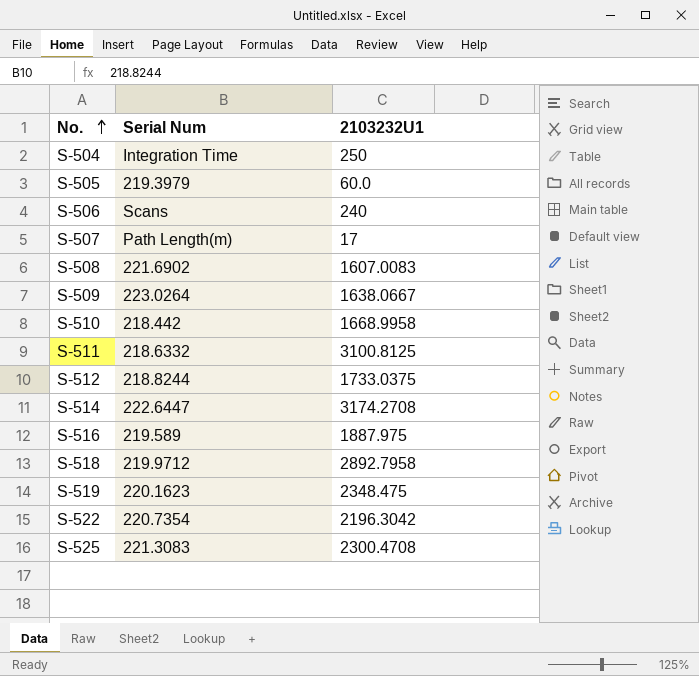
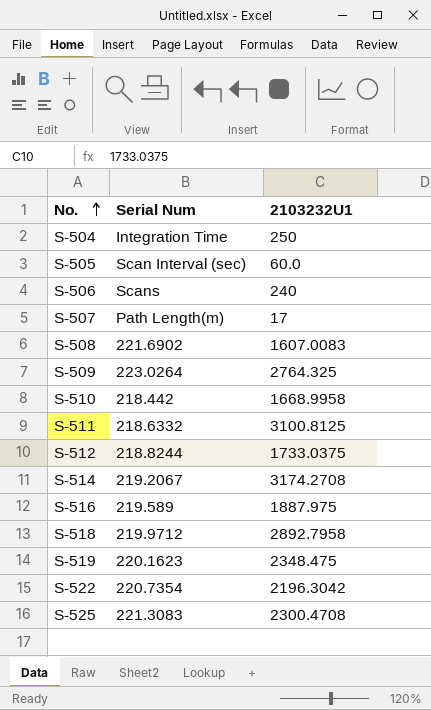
S-505 | Serial Num: 219.3979 -> Scan Interval (sec)
S-509 | 2103232U1: 1638.0667 -> 2764.325
S-514 | Serial Num: 222.6447 -> 219.2067

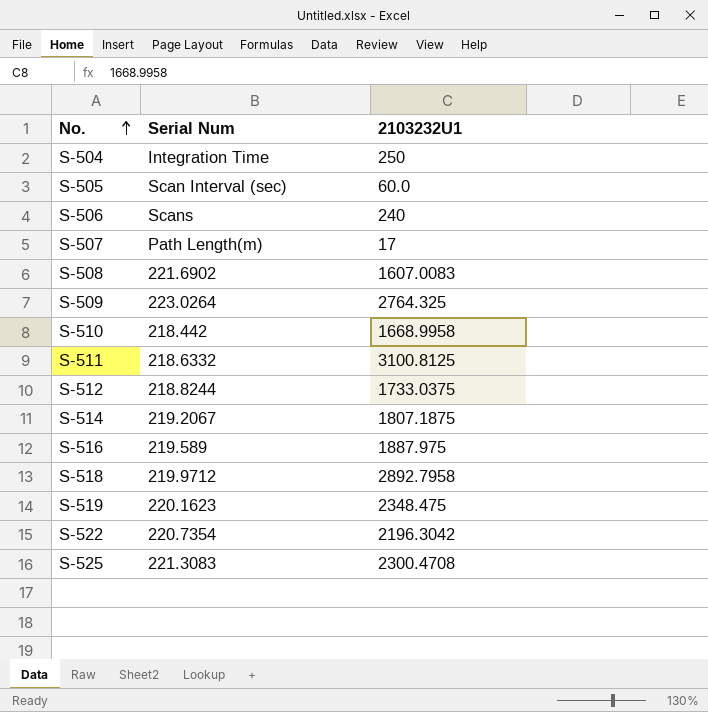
S-514 | 2103232U1: 3174.2708 -> 1807.1875

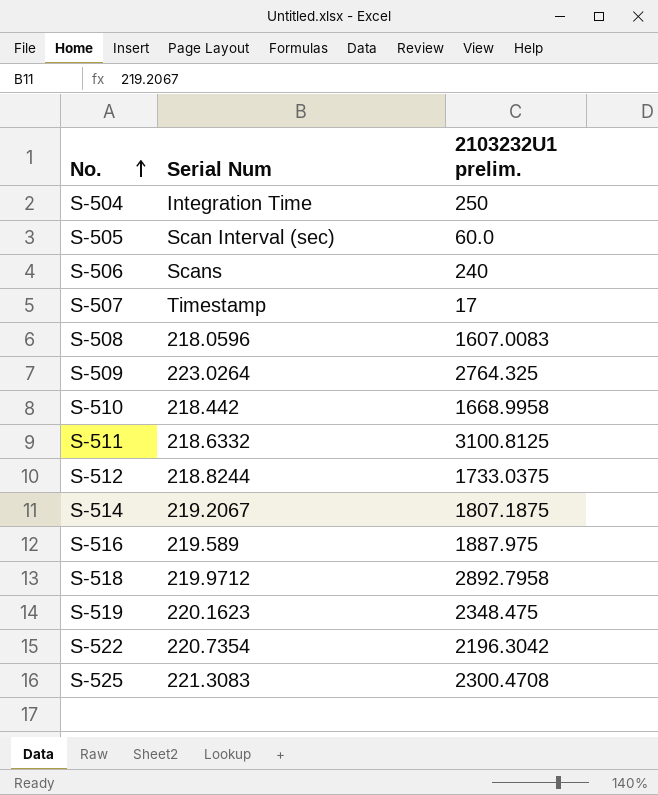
column name: 2103232U1 -> 2103232U1 prelim.
S-507 | Serial Num: Path Length(m) -> Timestamp
S-508 | Serial Num: 221.6902 -> 218.0596

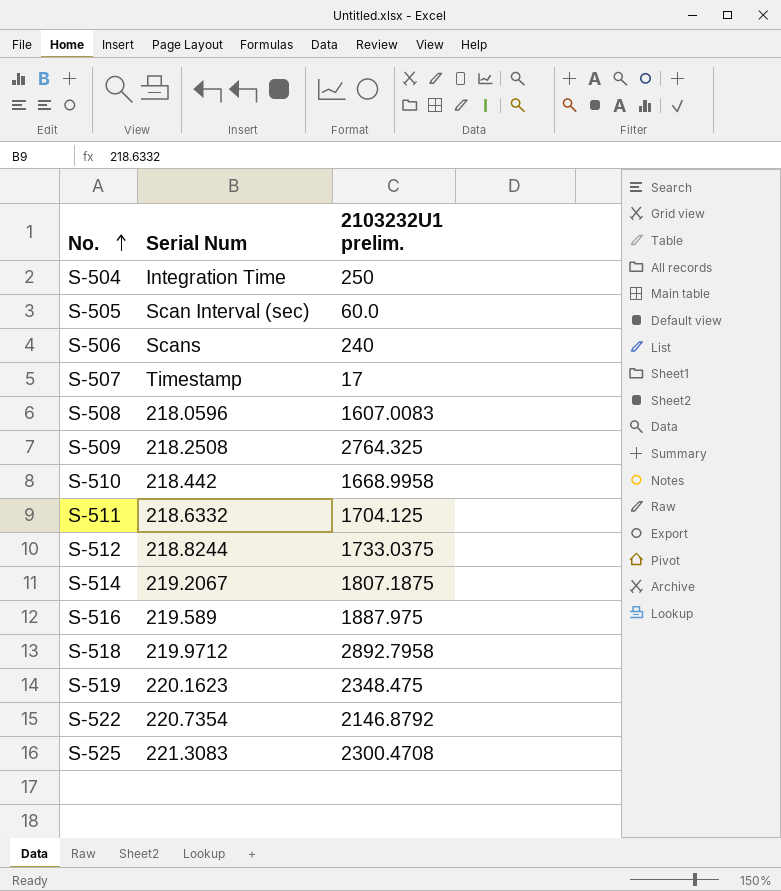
S-509 | Serial Num: 223.0264 -> 218.2508
S-511 | 2103232U1 prelim.: 3100.8125 -> 1704.125
S-522 | 2103232U1 prelim.: 2196.3042 -> 2146.8792

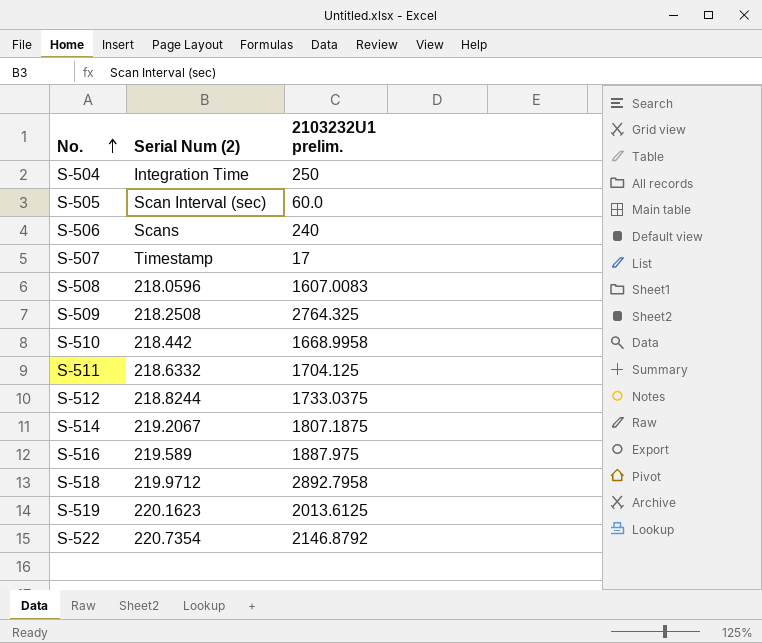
column name: Serial Num -> Serial Num (2)
row S-525: 221.3083 | 2300.4708 -> none
S-519 | 2103232U1 prelim.: 2348.475 -> 2013.6125

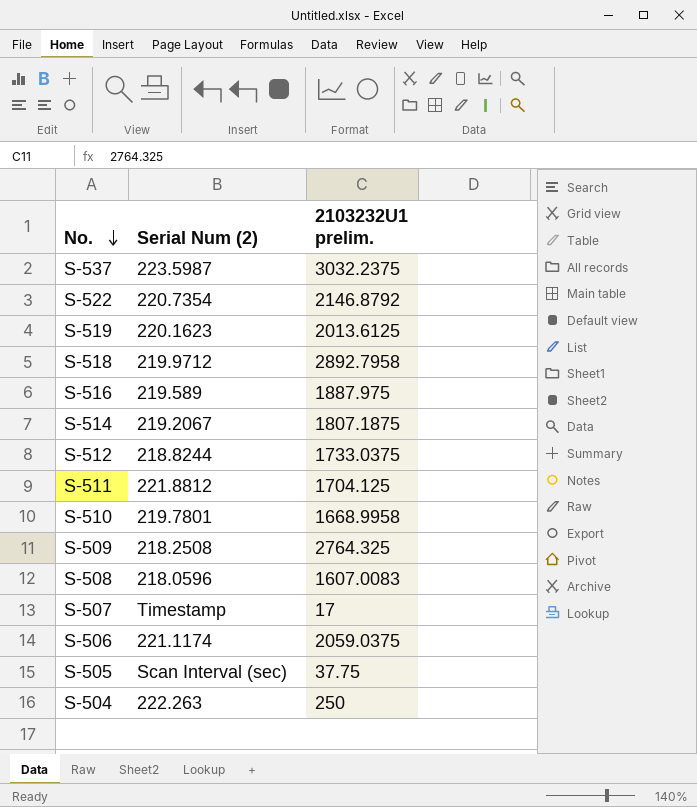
row order: No. ascending -> No. descending
row S-537: none -> 223.5987 | 3032.2375
S-511 | Serial Num (2): 218.6332 -> 221.8812
S-510 | Serial Num (2): 218.442 -> 219.7801
S-506 | Serial Num (2): Scans -> 221.1174
S-506 | 2103232U1 prelim.: 240 -> 2059.0375
S-505 | 2103232U1 prelim.: 60.0 -> 37.75
S-504 | Serial Num (2): Integration Time -> 222.263

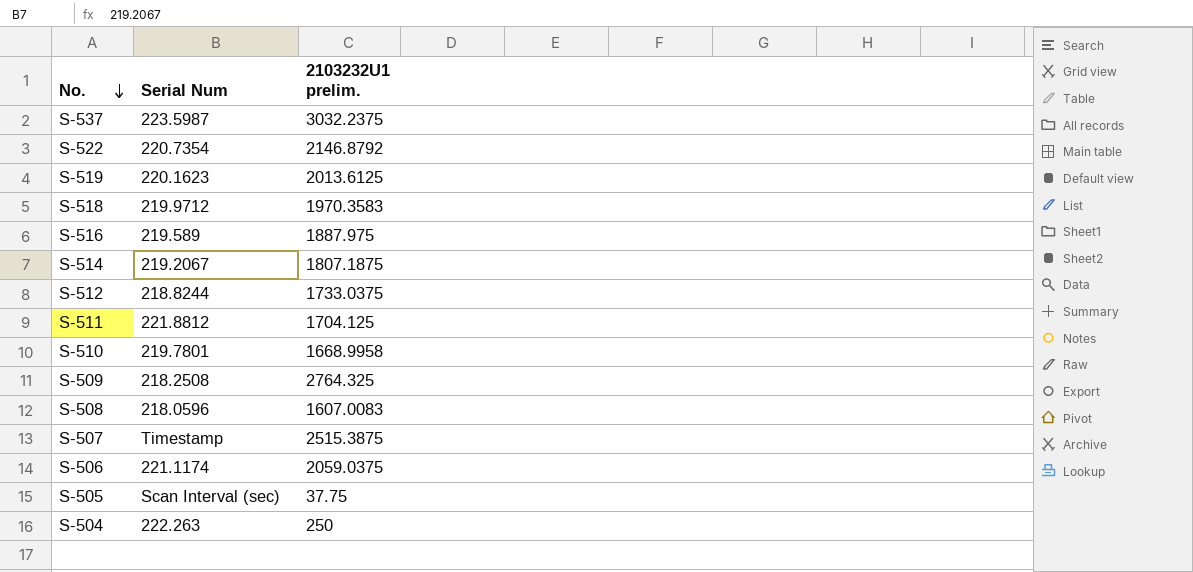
column name: Serial Num (2) -> Serial Num
S-518 | 2103232U1 prelim.: 2892.7958 -> 1970.3583
S-507 | 2103232U1 prelim.: 17 -> 2515.3875

